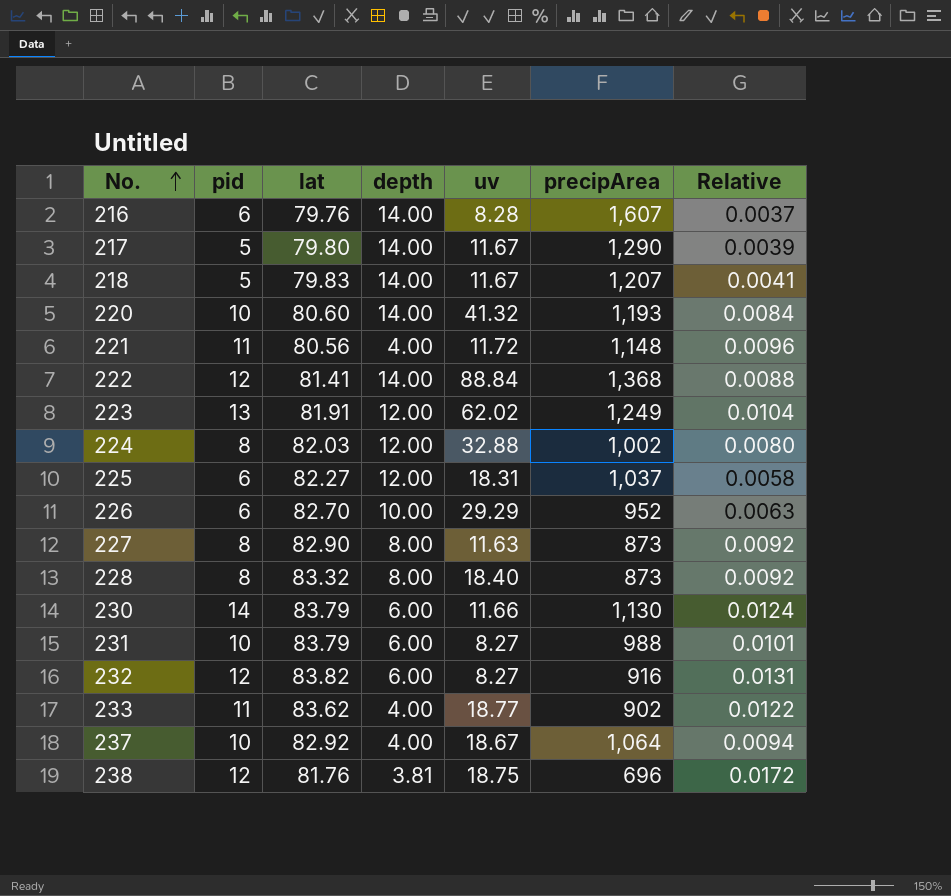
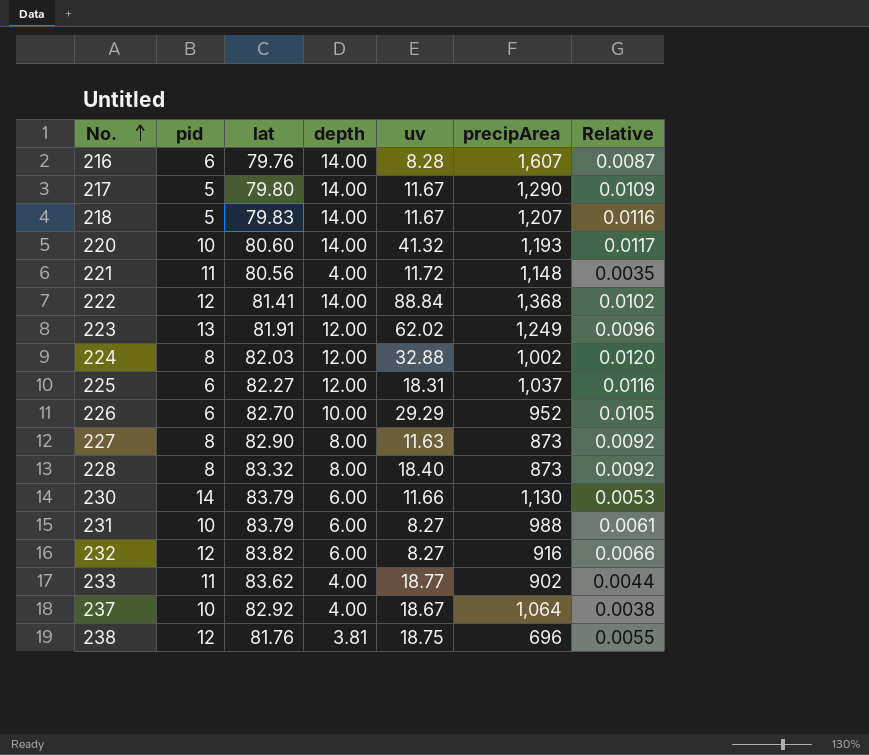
column Relative | formula: [pid] / [precipArea] -> [depth] / [precipArea]

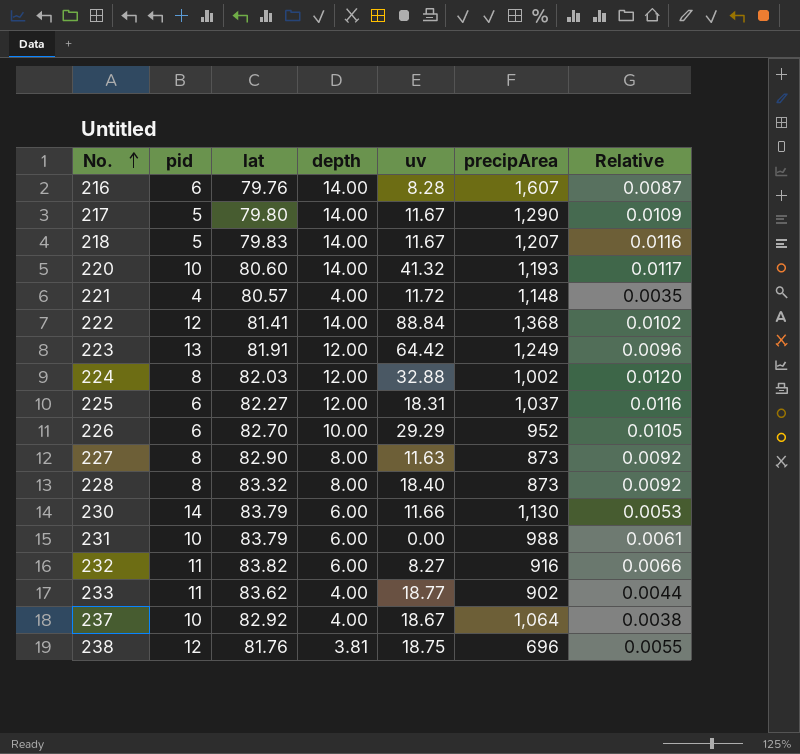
221 | pid: 11 -> 4
221 | lat: 80.56 -> 80.57
223 | uv: 62.02 -> 64.42
231 | uv: 8.27 -> 0.00
232 | pid: 12 -> 11

